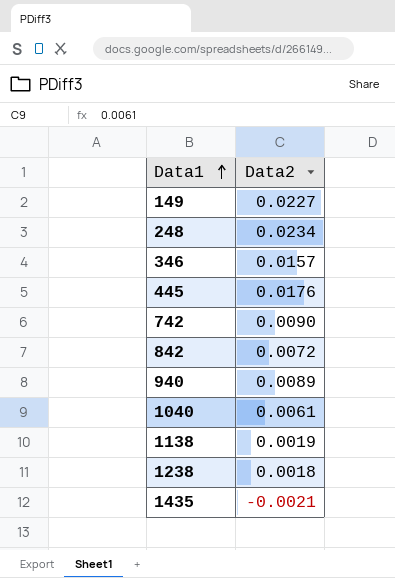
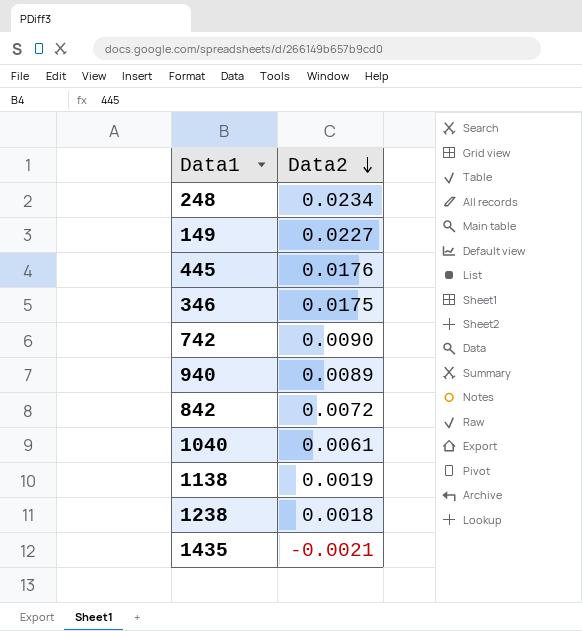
row order: Data1 ascending -> Data2 descending
346 | Data2: 0.0157 -> 0.0175

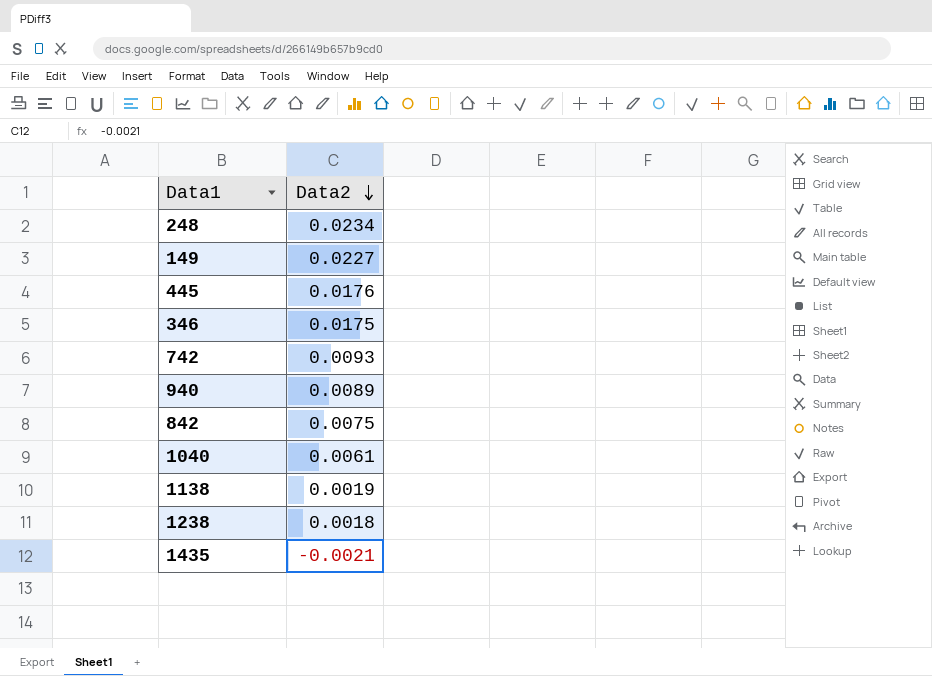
742 | Data2: 0.0090 -> 0.0093
842 | Data2: 0.0072 -> 0.0075

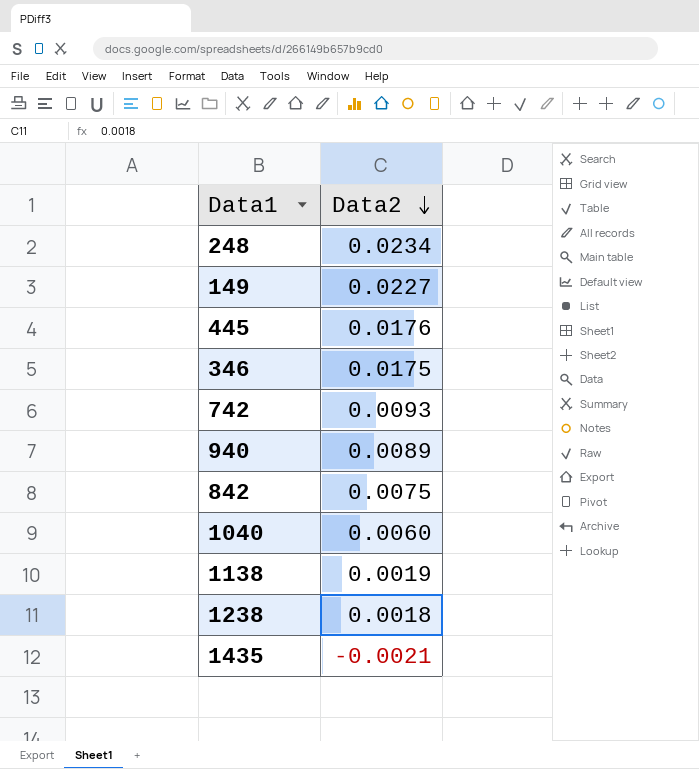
1040 | Data2: 0.0061 -> 0.0060

